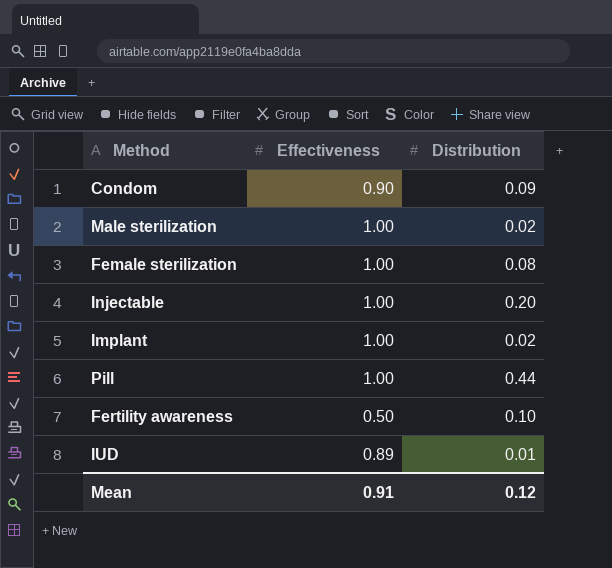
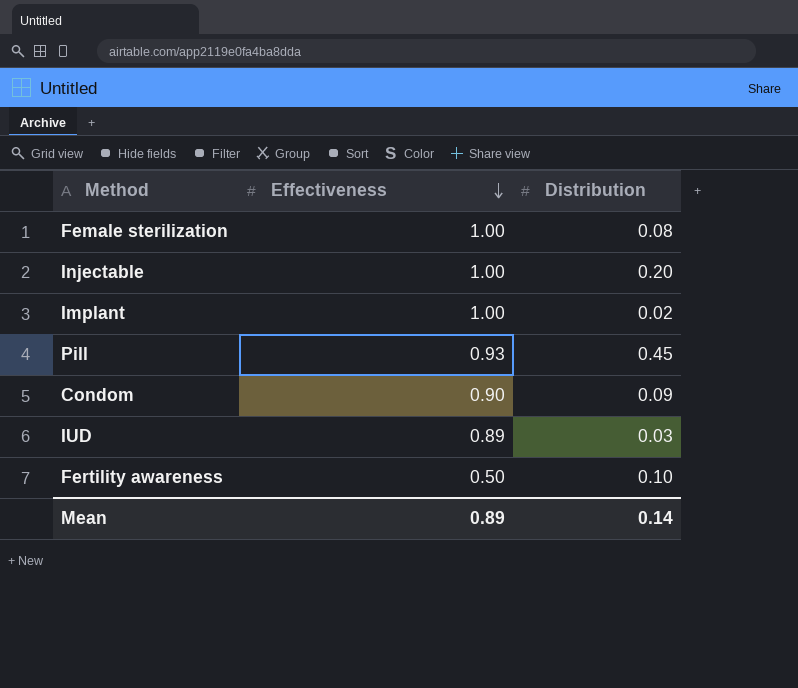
row order: none -> Effectiveness descending
row Male sterilization: 1.00 | 0.02 -> none
Pill | Effectiveness: 1.00 -> 0.93
Pill | Distribution: 0.44 -> 0.45
IUD | Distribution: 0.01 -> 0.03
Mean | Effectiveness: 0.91 -> 0.89
Mean | Distribution: 0.12 -> 0.14

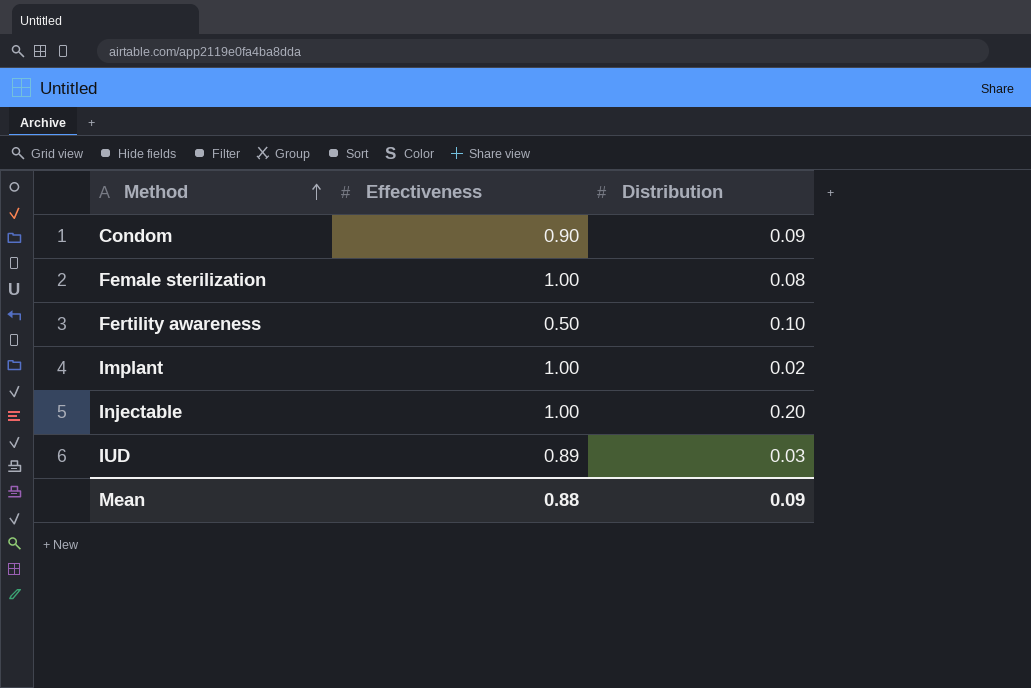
row order: Effectiveness descending -> Method ascending
row Pill: 0.93 | 0.45 -> none
Mean | Effectiveness: 0.89 -> 0.88
Mean | Distribution: 0.14 -> 0.09

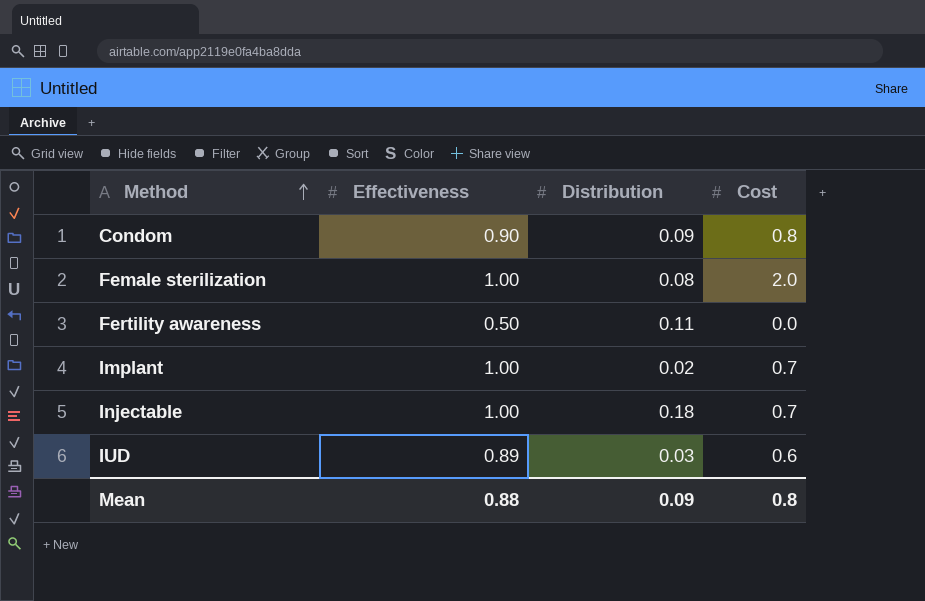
column Cost | position: none -> 4
Fertility awareness | Distribution: 0.10 -> 0.11
Injectable | Distribution: 0.20 -> 0.18

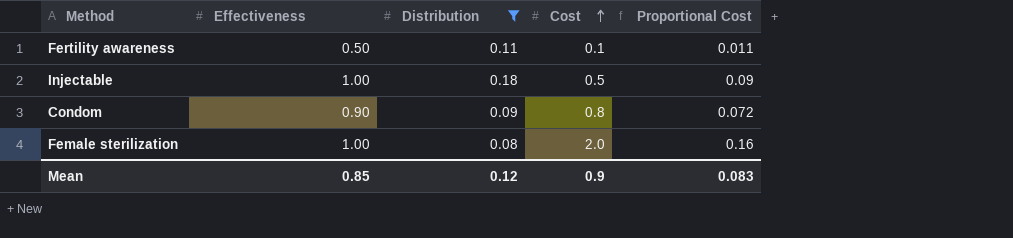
filter: none -> Distribution >= 0.08
row order: Method ascending -> Cost ascending
column Proportional Cost | formula: none -> [Distribution] * [Cost]
Fertility awareness | Cost: 0.0 -> 0.1
Injectable | Cost: 0.7 -> 0.5
Mean | Effectiveness: 0.88 -> 0.85
Mean | Distribution: 0.09 -> 0.12
Mean | Cost: 0.8 -> 0.9

